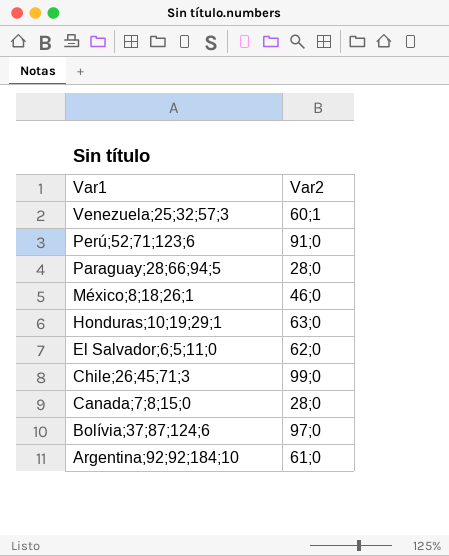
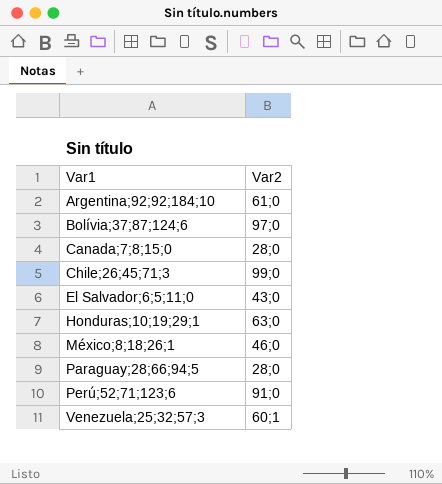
row order: Var1 descending -> Var1 ascending
El Salvador;6;5;11;0 | Var2: 62;0 -> 43;0

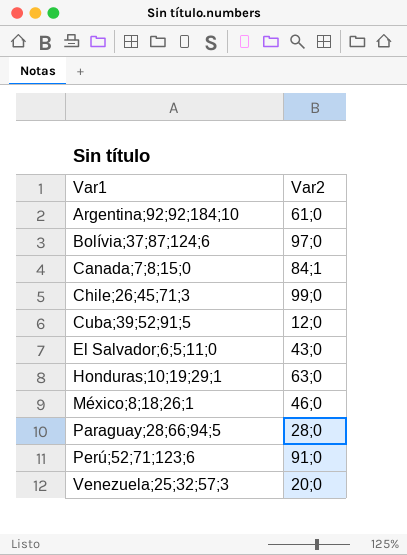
Canada;7;8;15;0 | Var2: 28;0 -> 84;1
row Cuba;39;52;91;5: none -> 12;0
Venezuela;25;32;57;3 | Var2: 60;1 -> 20;0

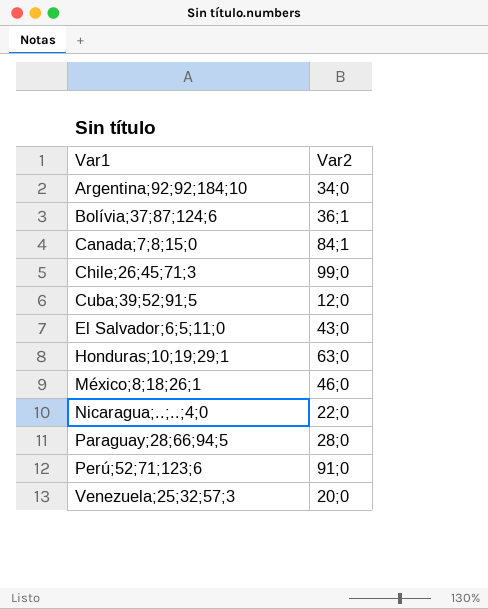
Argentina;92;92;184;10 | Var2: 61;0 -> 34;0
Bolívia;37;87;124;6 | Var2: 97;0 -> 36;1
row Nicaragua;..;..;4;0: none -> 22;0

